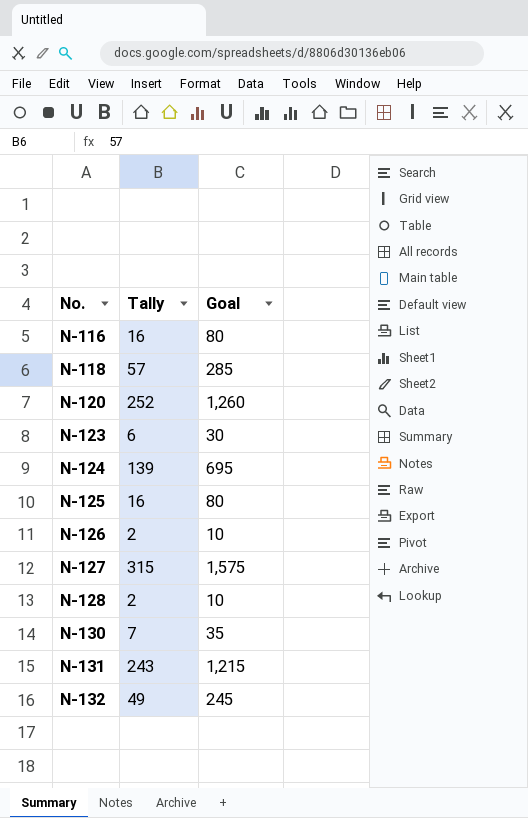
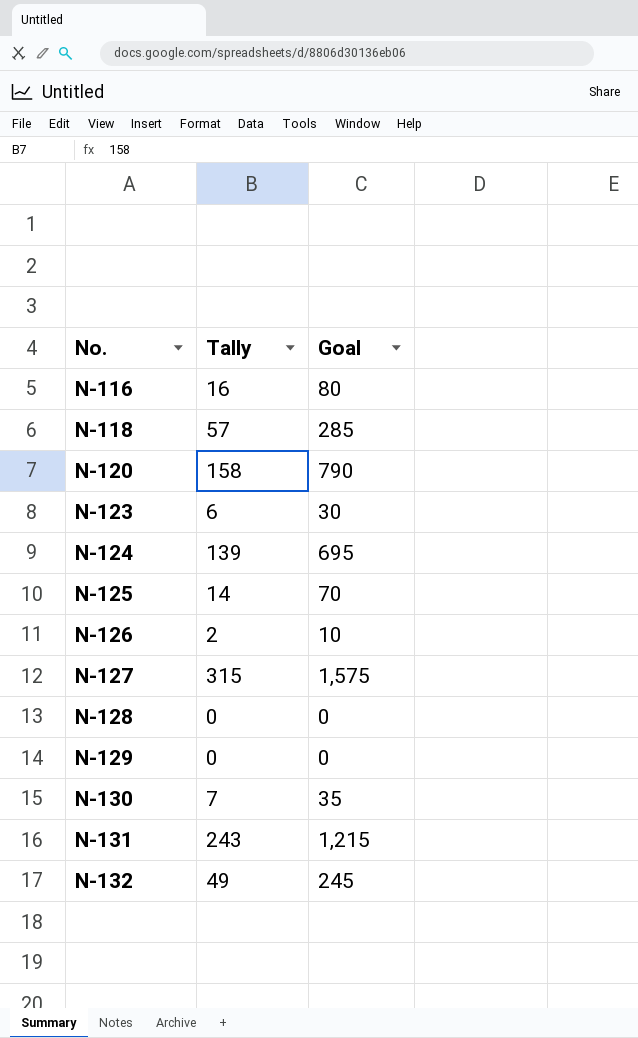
N-120 | Tally: 252 -> 158
N-120 | Goal: 1,260 -> 790
N-125 | Tally: 16 -> 14
N-125 | Goal: 80 -> 70
N-128 | Tally: 2 -> 0
N-128 | Goal: 10 -> 0
row N-129: none -> 0 | 0

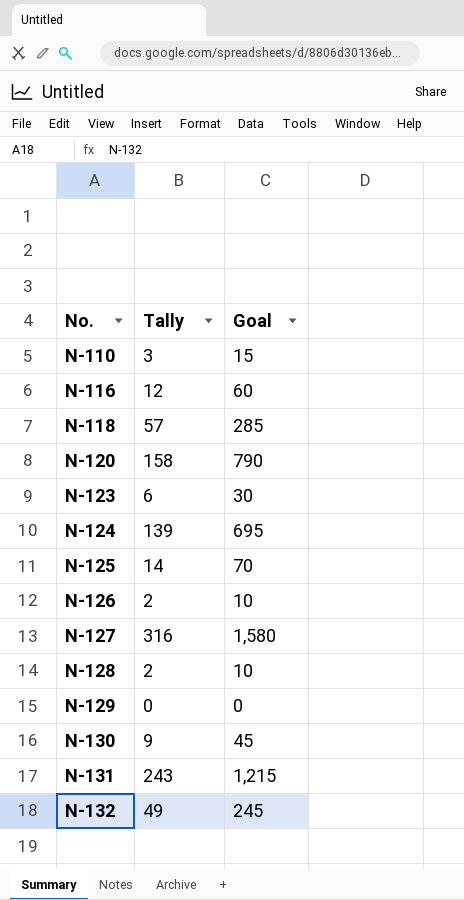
row N-110: none -> 3 | 15
N-116 | Tally: 16 -> 12
N-116 | Goal: 80 -> 60
N-127 | Tally: 315 -> 316
N-127 | Goal: 1,575 -> 1,580
N-128 | Tally: 0 -> 2
N-128 | Goal: 0 -> 10
N-130 | Tally: 7 -> 9
N-130 | Goal: 35 -> 45

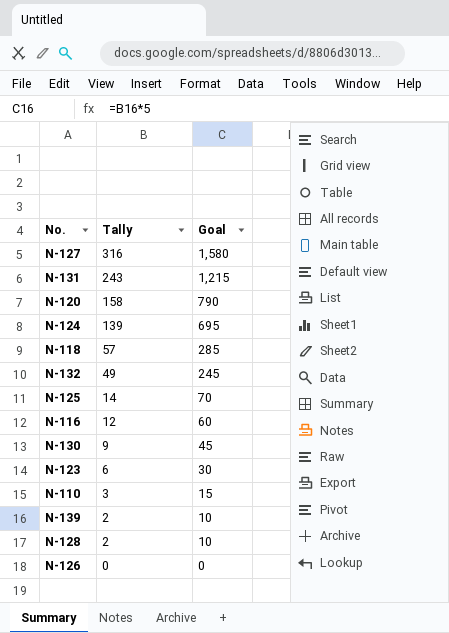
row order: No. ascending -> Tally descending
row N-129: 0 | 0 -> none
row N-139: none -> 2 | 10
N-126 | Tally: 2 -> 0
N-126 | Goal: 10 -> 0

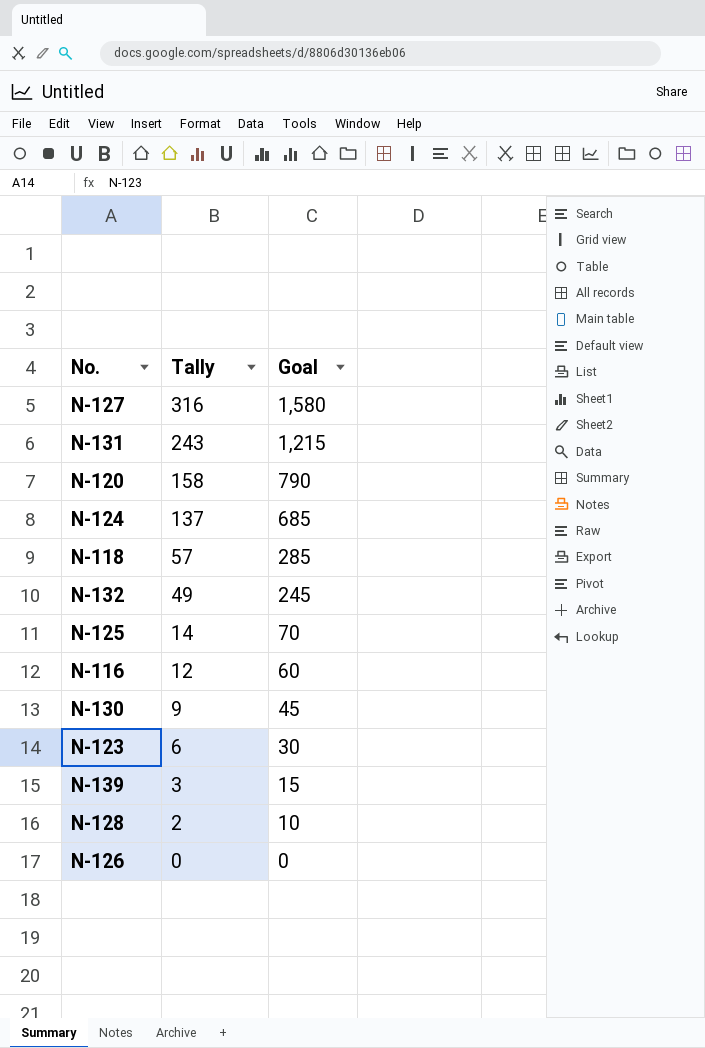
row N-110: 3 | 15 -> none
N-124 | Tally: 139 -> 137
N-124 | Goal: 695 -> 685
N-139 | Tally: 2 -> 3
N-139 | Goal: 10 -> 15

